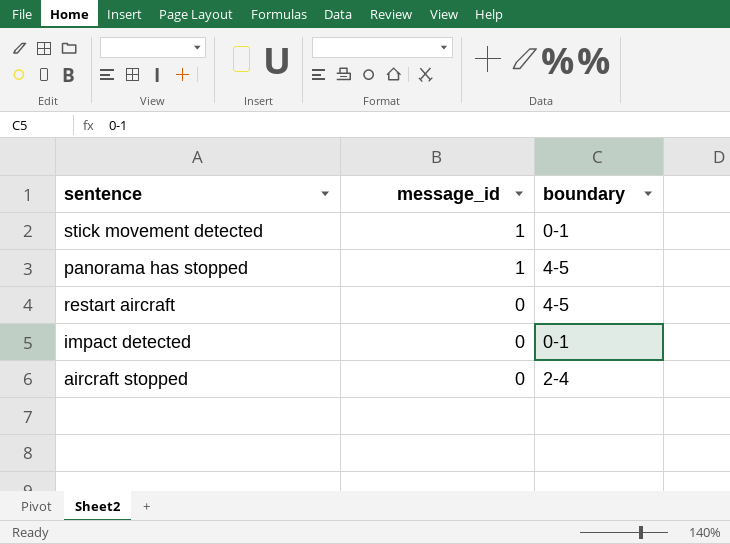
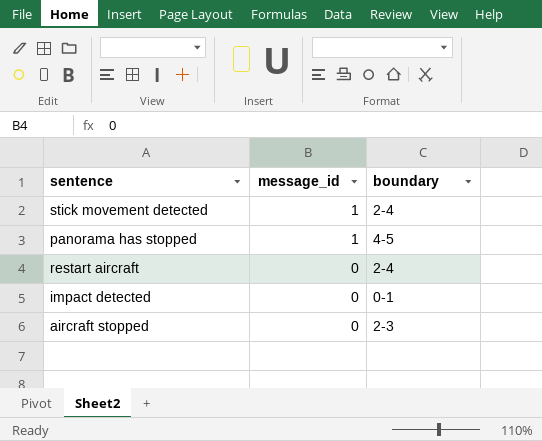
stick movement detected | boundary: 0-1 -> 2-4
restart aircraft | boundary: 4-5 -> 2-4
aircraft stopped | boundary: 2-4 -> 2-3

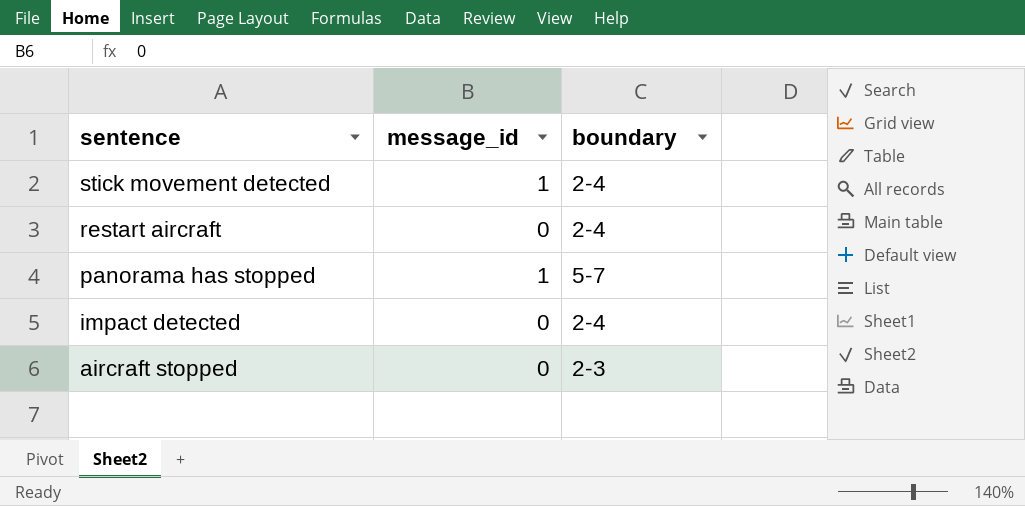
row order: message_id descending -> sentence descending
panorama has stopped | boundary: 4-5 -> 5-7
impact detected | boundary: 0-1 -> 2-4

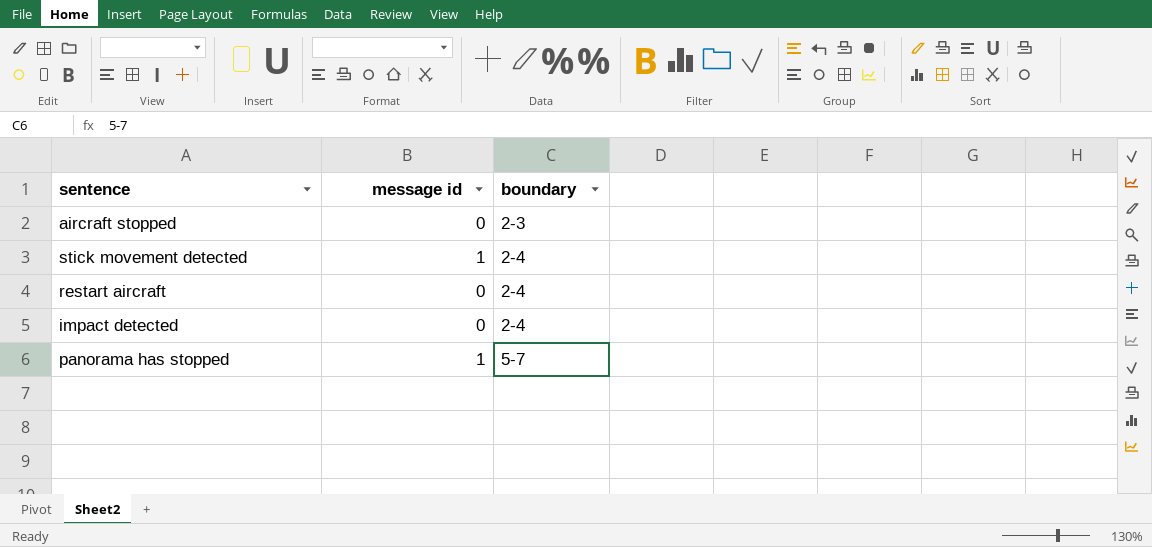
row order: sentence descending -> boundary ascending
column name: message_id -> message id

